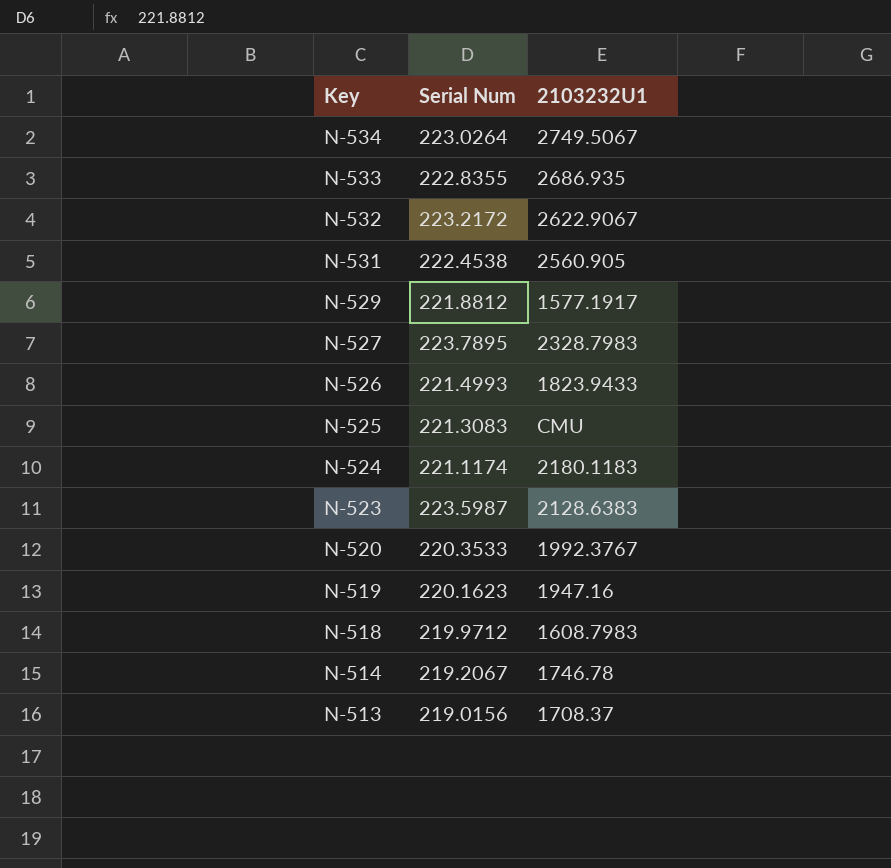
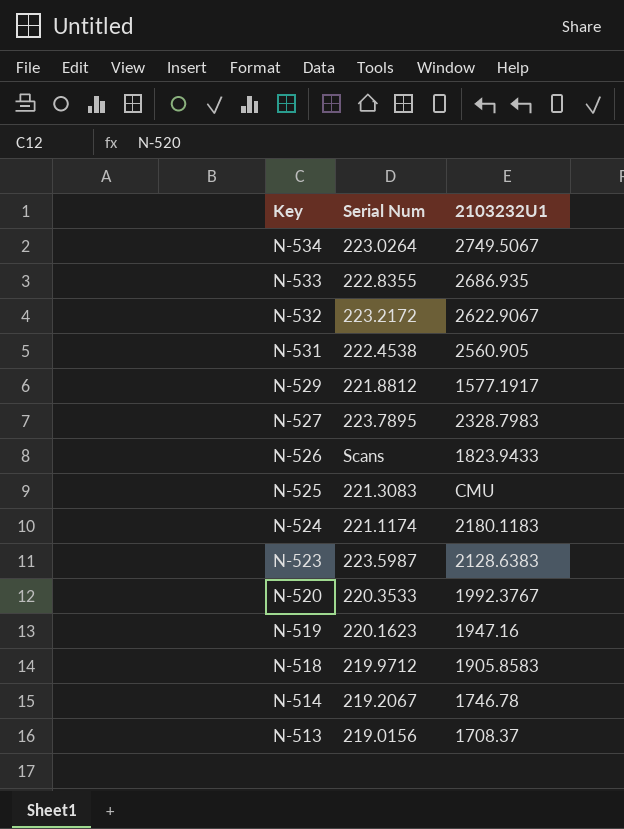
N-526 | Serial Num: 221.4993 -> Scans
N-518 | 2103232U1: 1608.7983 -> 1905.8583

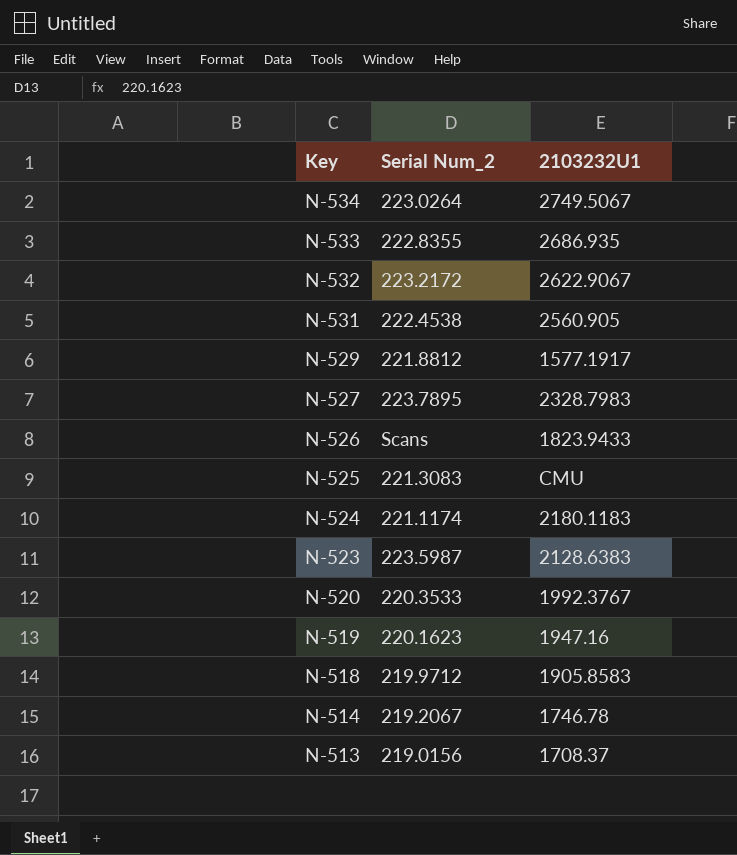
column name: Serial Num -> Serial Num_2

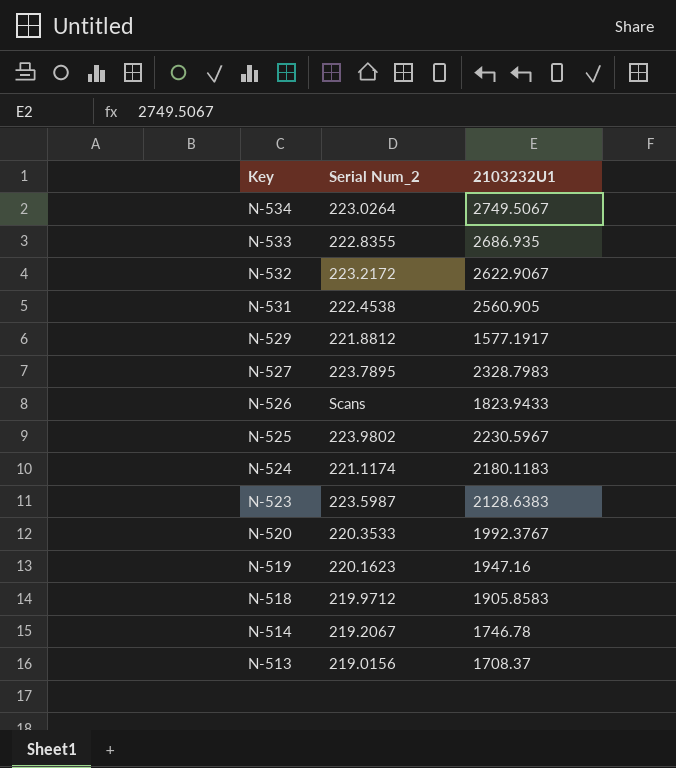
N-525 | Serial Num_2: 221.3083 -> 223.9802
N-525 | 2103232U1: CMU -> 2230.5967

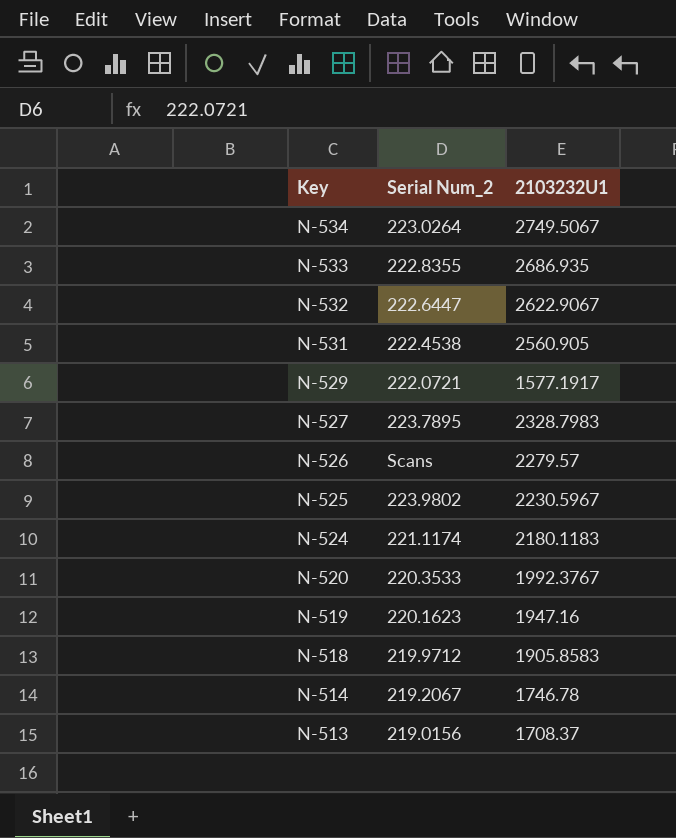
row N-523: 223.5987 | 2128.6383 -> none
N-532 | Serial Num_2: 223.2172 -> 222.6447
N-529 | Serial Num_2: 221.8812 -> 222.0721
N-526 | 2103232U1: 1823.9433 -> 2279.57

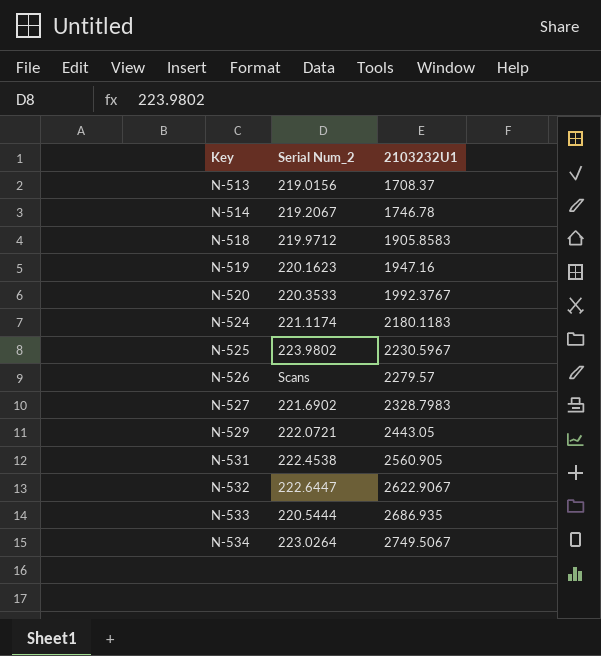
row order: Key descending -> Key ascending
N-527 | Serial Num_2: 223.7895 -> 221.6902
N-529 | 2103232U1: 1577.1917 -> 2443.05
N-533 | Serial Num_2: 222.8355 -> 220.5444

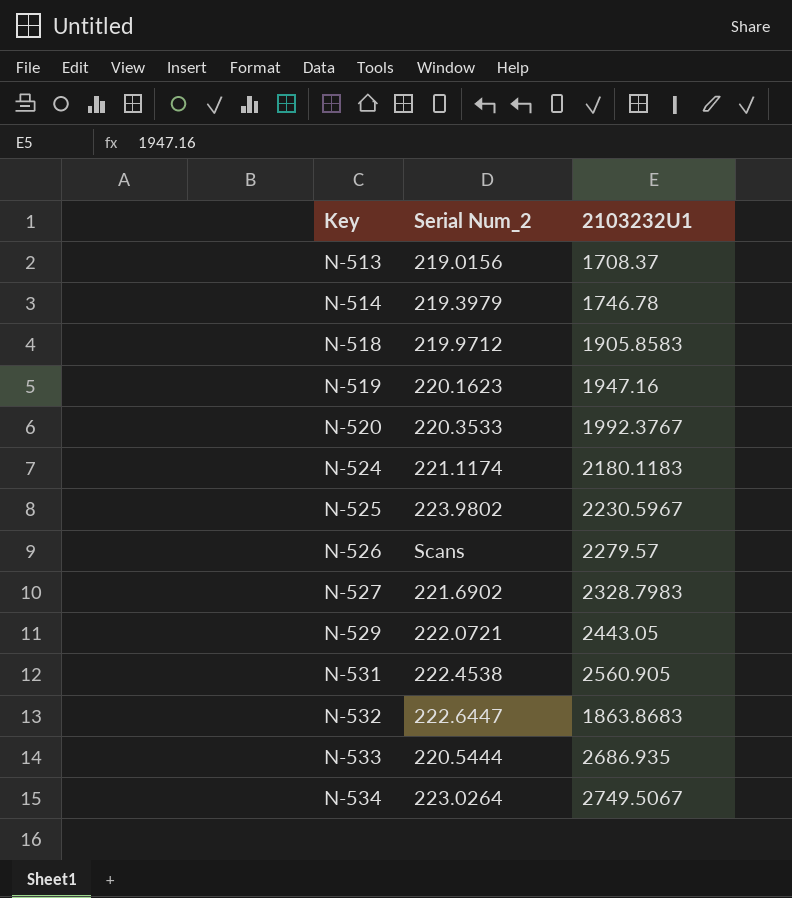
N-514 | Serial Num_2: 219.2067 -> 219.3979
N-532 | 2103232U1: 2622.9067 -> 1863.8683

